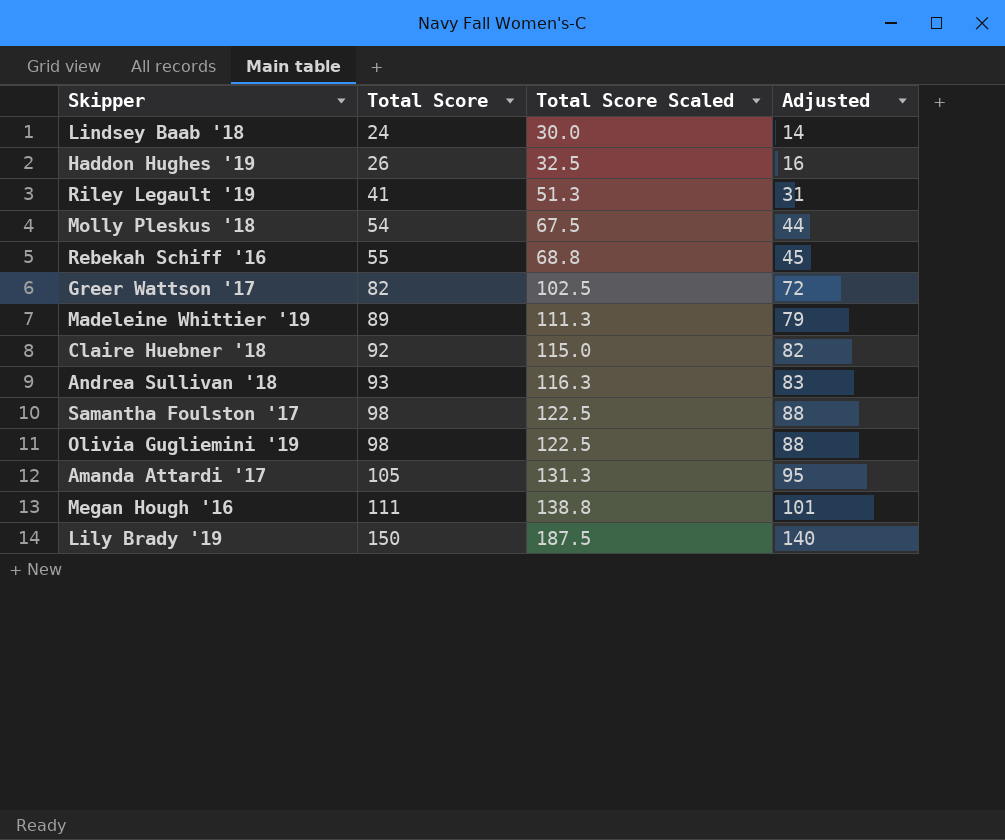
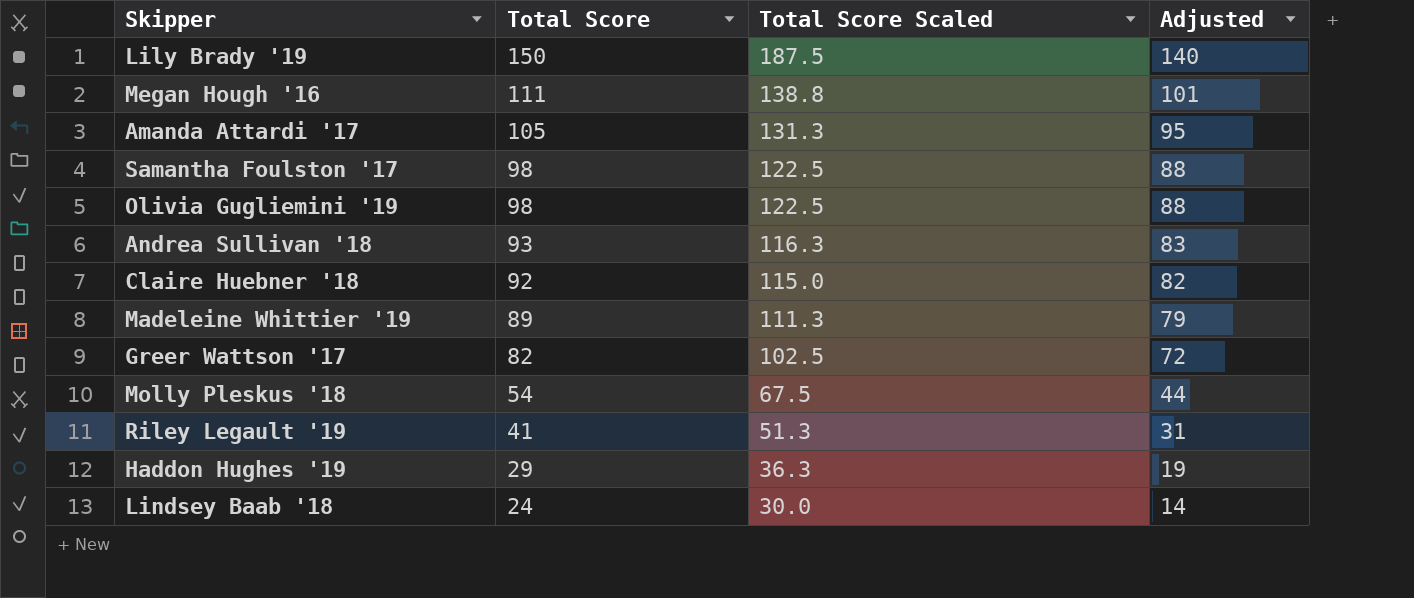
row order: Total Score ascending -> Total Score descending
row Rebekah Schiff '16: 55 | 68.8 | 45 -> none
Haddon Hughes '19 | Total Score: 26 -> 29
Haddon Hughes '19 | Total Score Scaled: 32.5 -> 36.3
Haddon Hughes '19 | Adjusted: 16 -> 19

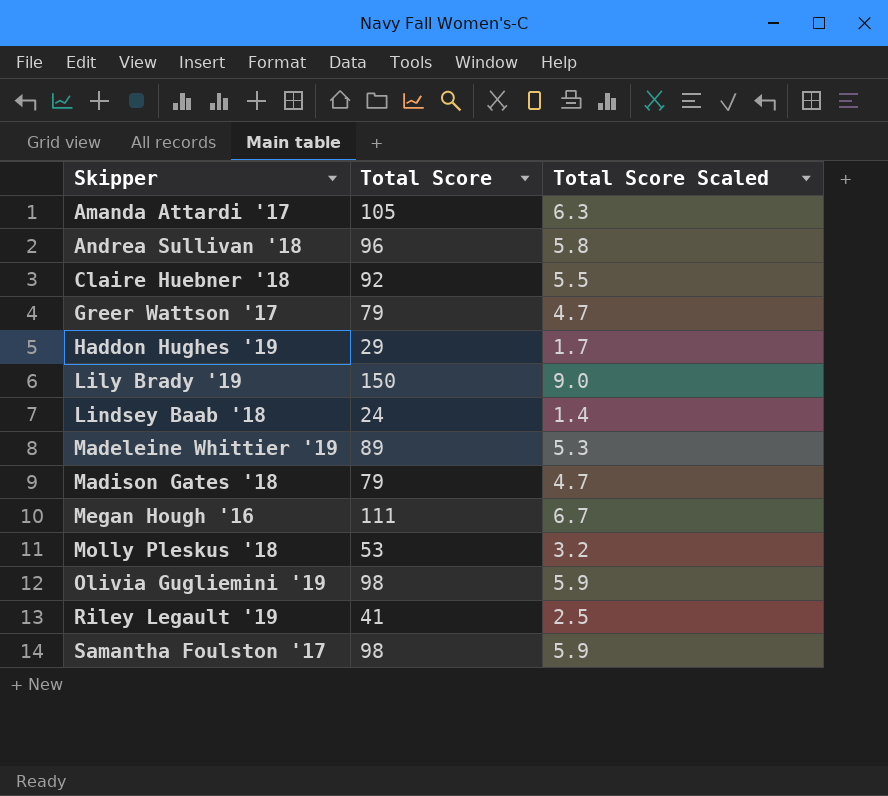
row order: Total Score descending -> Skipper ascending
column Adjusted | formula: [Total Score] - 10 -> none
column Total Score Scaled | formula: [Total Score] * 1.25 -> [Total Score] * 0.06
Andrea Sullivan '18 | Total Score: 93 -> 96
Greer Wattson '17 | Total Score: 82 -> 79
row Madison Gates '18: none -> 79 | 4.7
Molly Pleskus '18 | Total Score: 54 -> 53

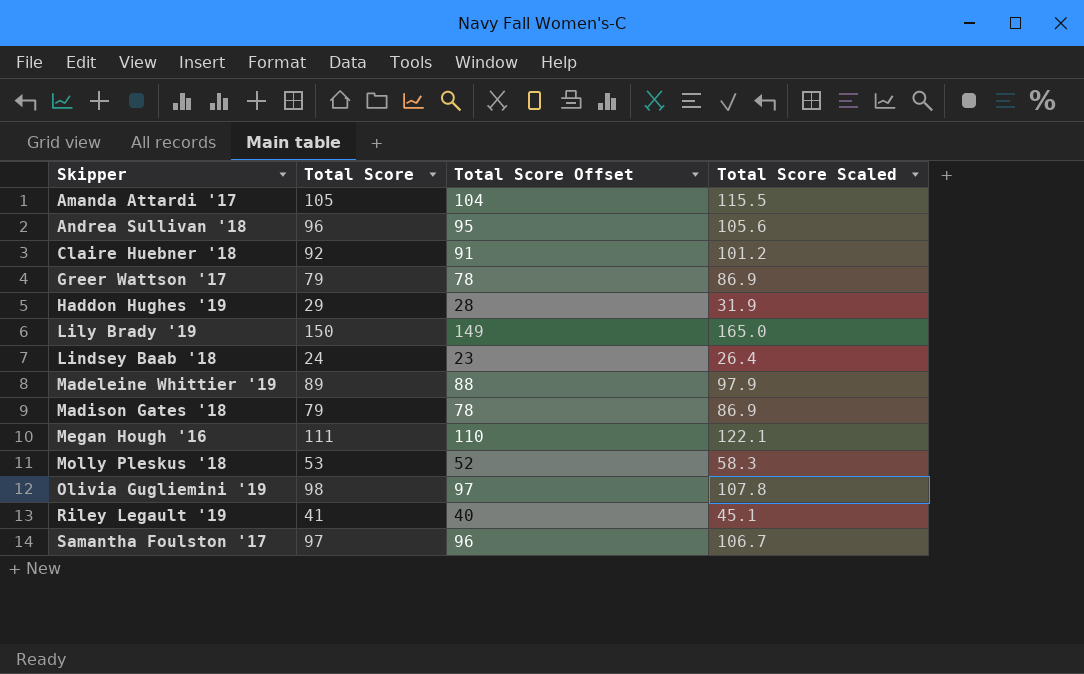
column Total Score Offset | formula: none -> [Total Score] - 1
column Total Score Scaled | formula: [Total Score] * 0.06 -> [Total Score] * 1.1
Samantha Foulston '17 | Total Score: 98 -> 97

